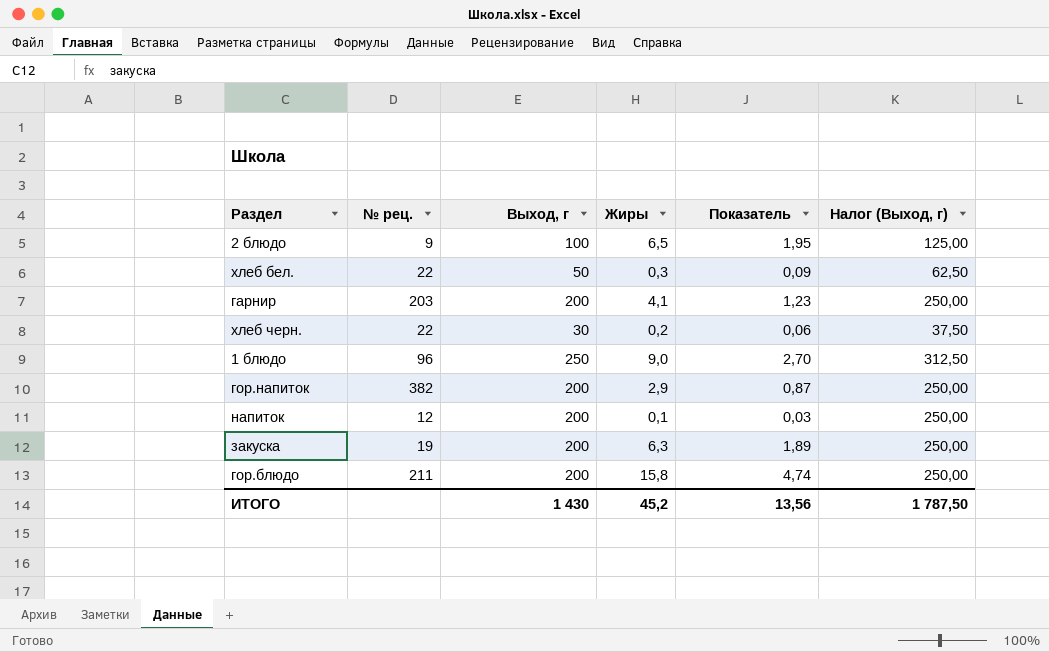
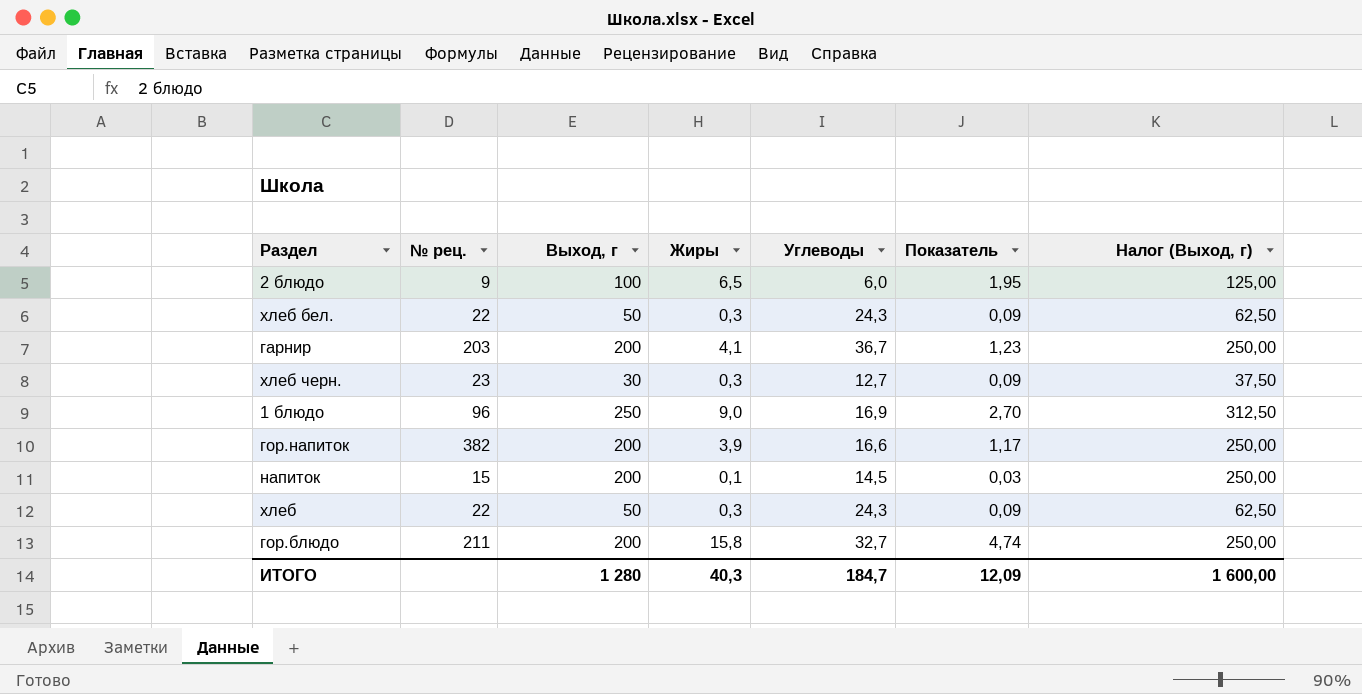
column Углеводы | position: none -> 5
row закуска: 19 | 200 | 6,3 | 1,89 | 250,00 -> none
хлеб черн. | № рец.: 22 -> 23
хлеб черн. | Жиры: 0,2 -> 0,3
хлеб черн. | Показатель: 0,06 -> 0,09
гор.напиток | Жиры: 2,9 -> 3,9
гор.напиток | Показатель: 0,87 -> 1,17
напиток | № рец.: 12 -> 15
row хлеб: none -> 22 | 50 | 0,3 | 24,3 | 0,09 | 62,50
ИТОГО | Выход, г: 1 430 -> 1 280
ИТОГО | Жиры: 45,2 -> 40,3
ИТОГО | Показатель: 13,56 -> 12,09
ИТОГО | Налог (Выход, г): 1 787,50 -> 1 600,00

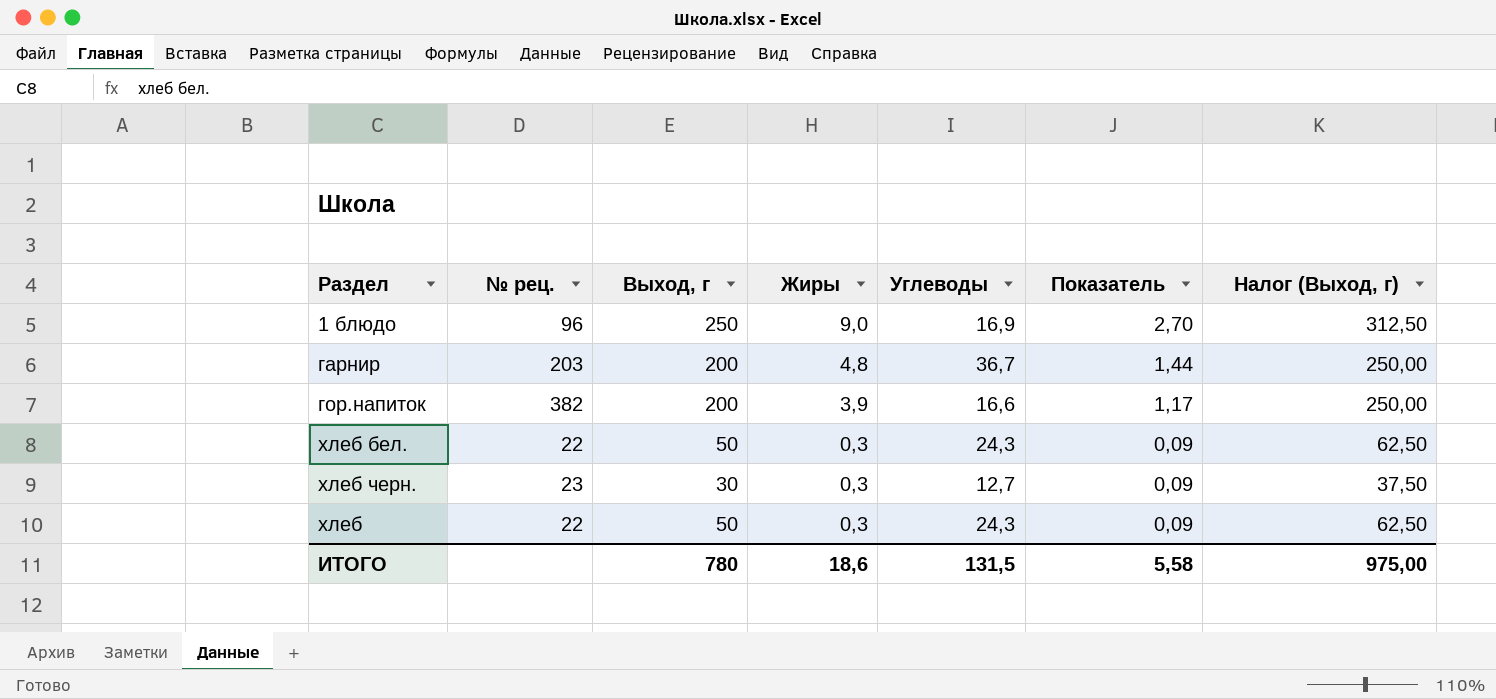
row order: none -> Жиры descending
row 2 блюдо: 9 | 100 | 6,5 | 6,0 | 1,95 | 125,00 -> none
row напиток: 15 | 200 | 0,1 | 14,5 | 0,03 | 250,00 -> none
row гор.блюдо: 211 | 200 | 15,8 | 32,7 | 4,74 | 250,00 -> none
гарнир | Жиры: 4,1 -> 4,8
гарнир | Показатель: 1,23 -> 1,44
ИТОГО | Выход, г: 1 280 -> 780
ИТОГО | Жиры: 40,3 -> 18,6
ИТОГО | Углеводы: 184,7 -> 131,5
ИТОГО | Показатель: 12,09 -> 5,58
ИТОГО | Налог (Выход, г): 1 600,00 -> 975,00

